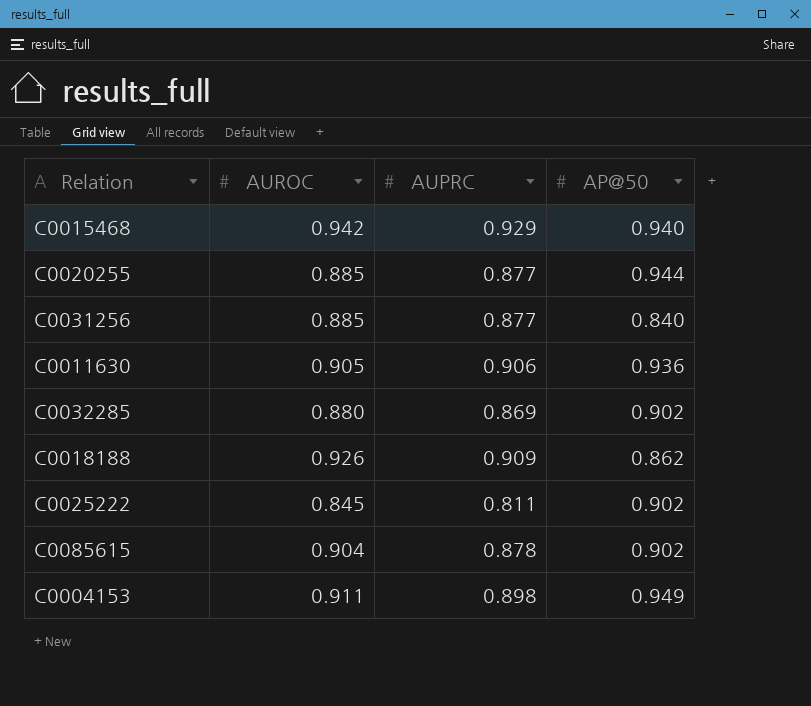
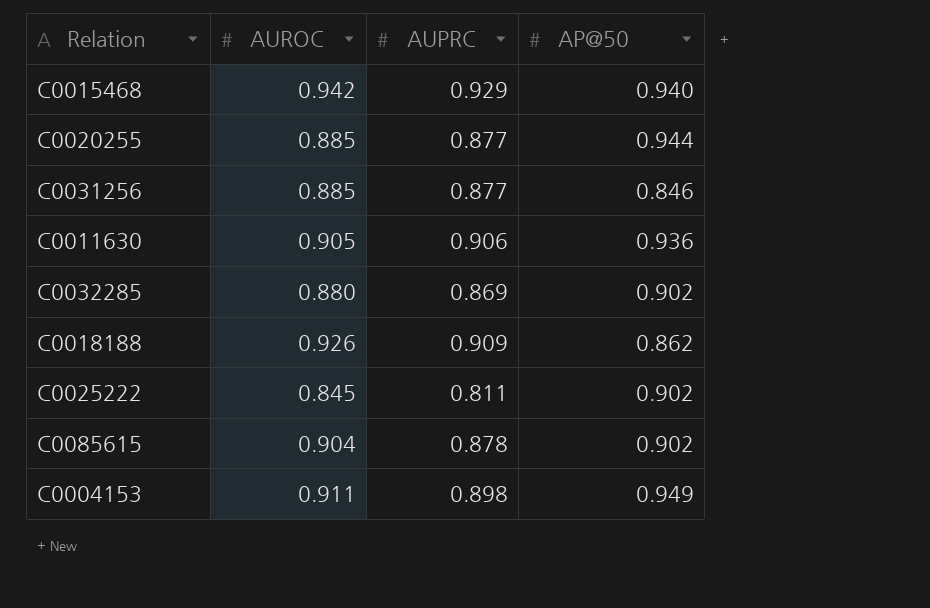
C0031256 | AP@50: 0.840 -> 0.846

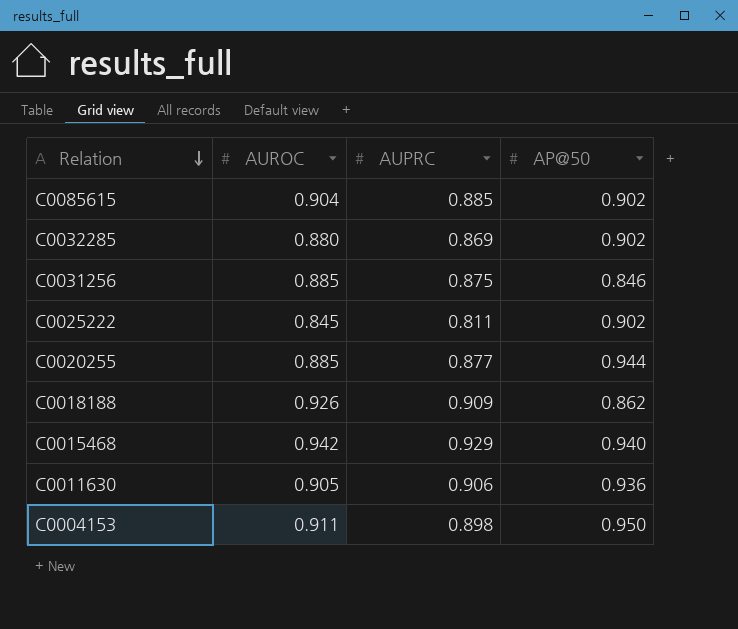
row order: none -> Relation descending
C0085615 | AUPRC: 0.878 -> 0.885
C0031256 | AUPRC: 0.877 -> 0.875
C0004153 | AP@50: 0.949 -> 0.950

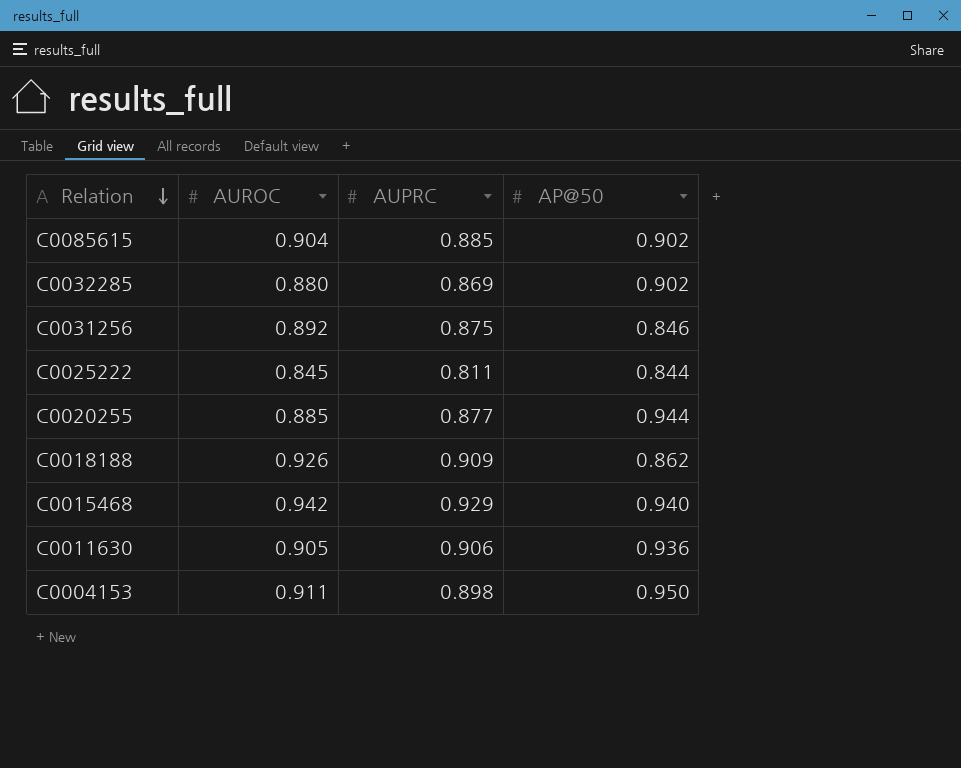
C0031256 | AUROC: 0.885 -> 0.892
C0025222 | AP@50: 0.902 -> 0.844

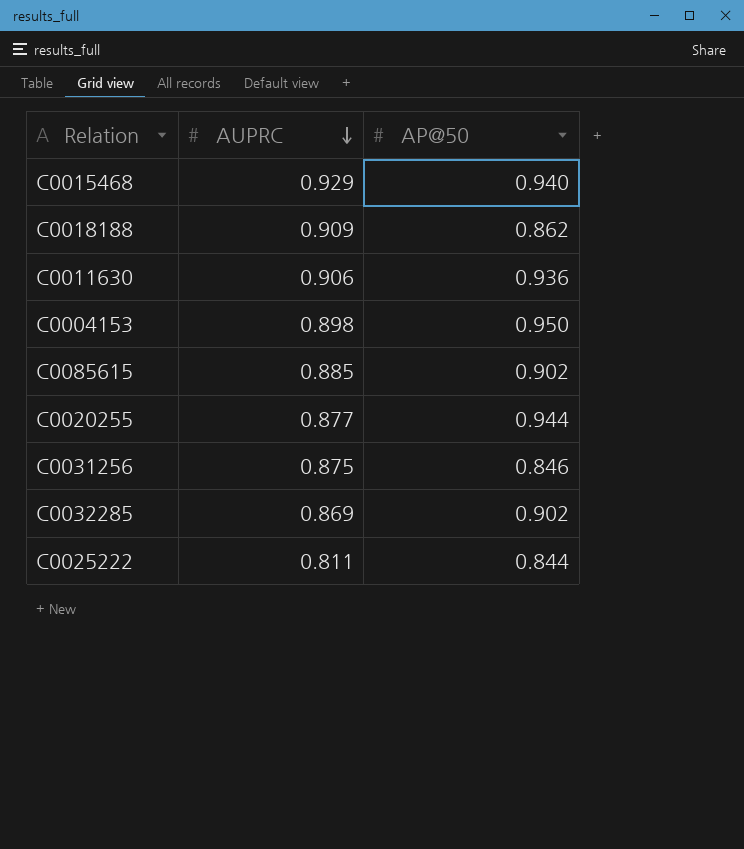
row order: Relation descending -> AUPRC descending
column AUROC | position: 2 -> none

